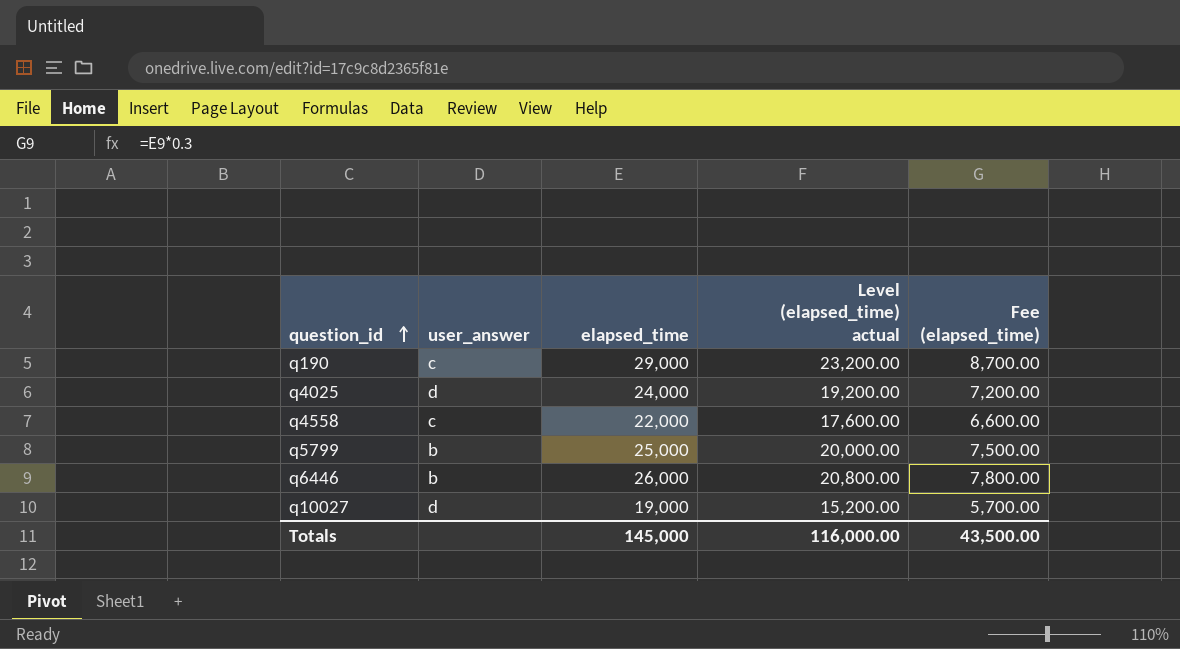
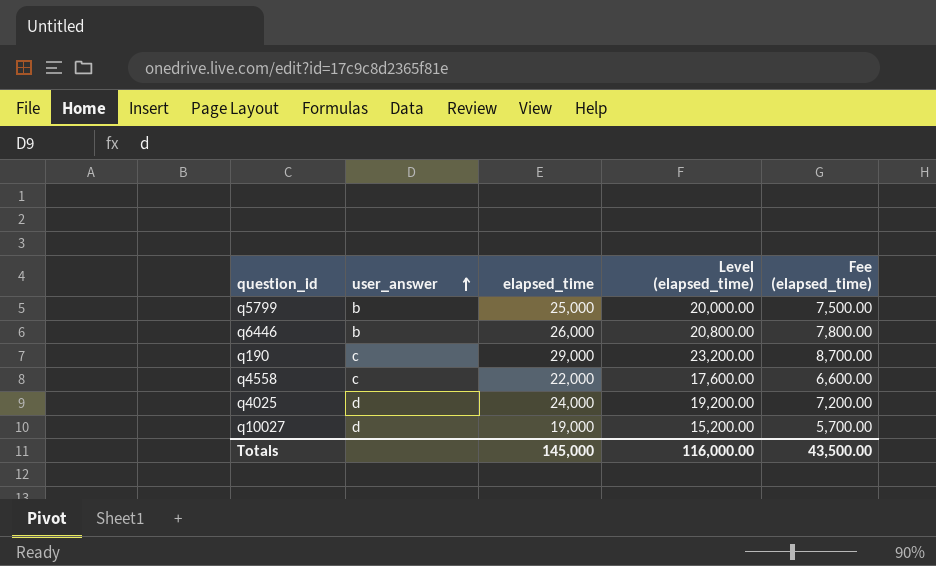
row order: question_id ascending -> user_answer ascending
column name: Level (elapsed_time) actual -> Level (elapsed_time)

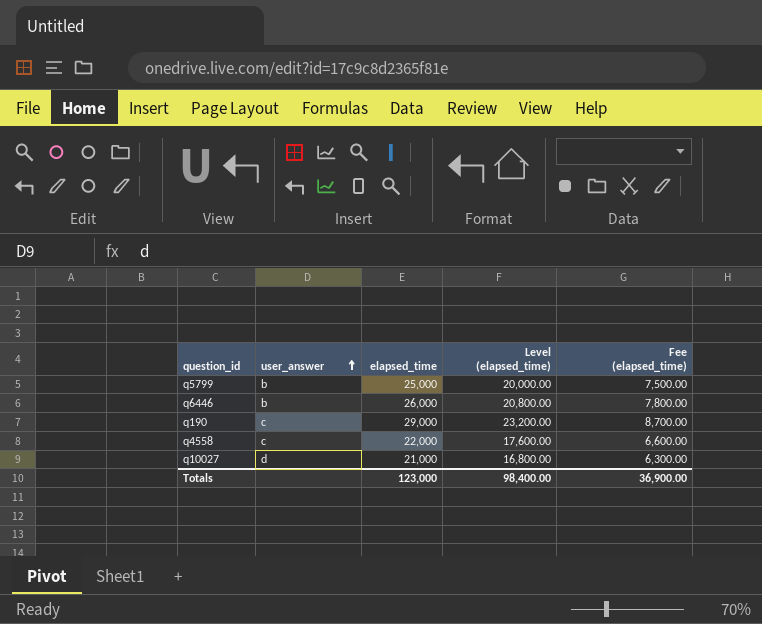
row q4025: d | 24,000 | 19,200.00 | 7,200.00 -> none
q10027 | elapsed_time: 19,000 -> 21,000
q10027 | Level (elapsed_time): 15,200.00 -> 16,800.00
q10027 | Fee (elapsed_time): 5,700.00 -> 6,300.00
Totals | elapsed_time: 145,000 -> 123,000
Totals | Level (elapsed_time): 116,000.00 -> 98,400.00
Totals | Fee (elapsed_time): 43,500.00 -> 36,900.00

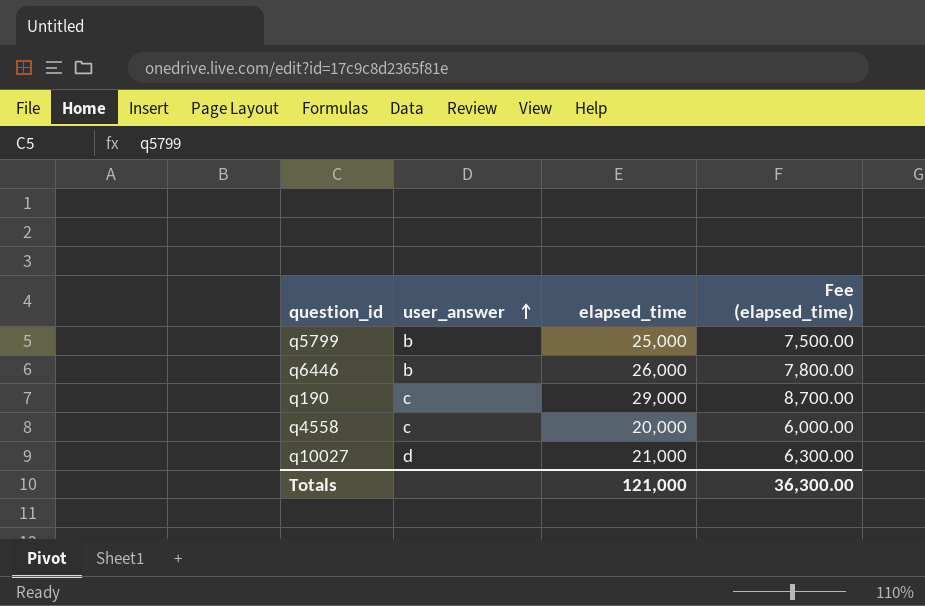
column Level (elapsed_time) | formula: [elapsed_time] * 0.8 -> none
q4558 | elapsed_time: 22,000 -> 20,000
q4558 | Fee (elapsed_time): 6,600.00 -> 6,000.00
Totals | elapsed_time: 123,000 -> 121,000
Totals | Fee (elapsed_time): 36,900.00 -> 36,300.00

